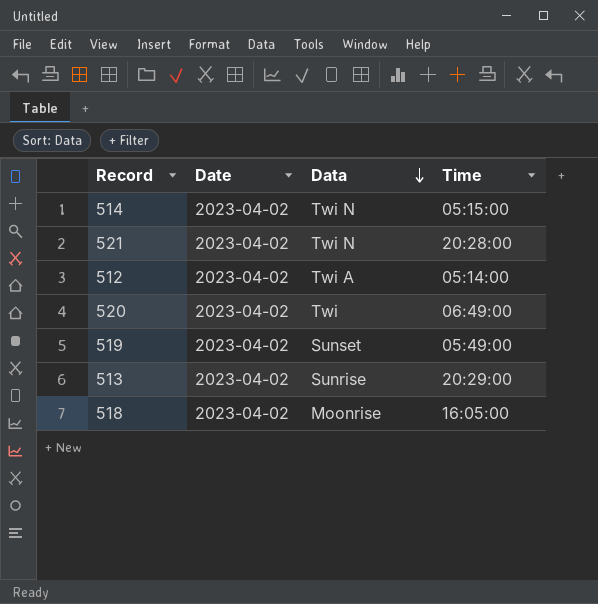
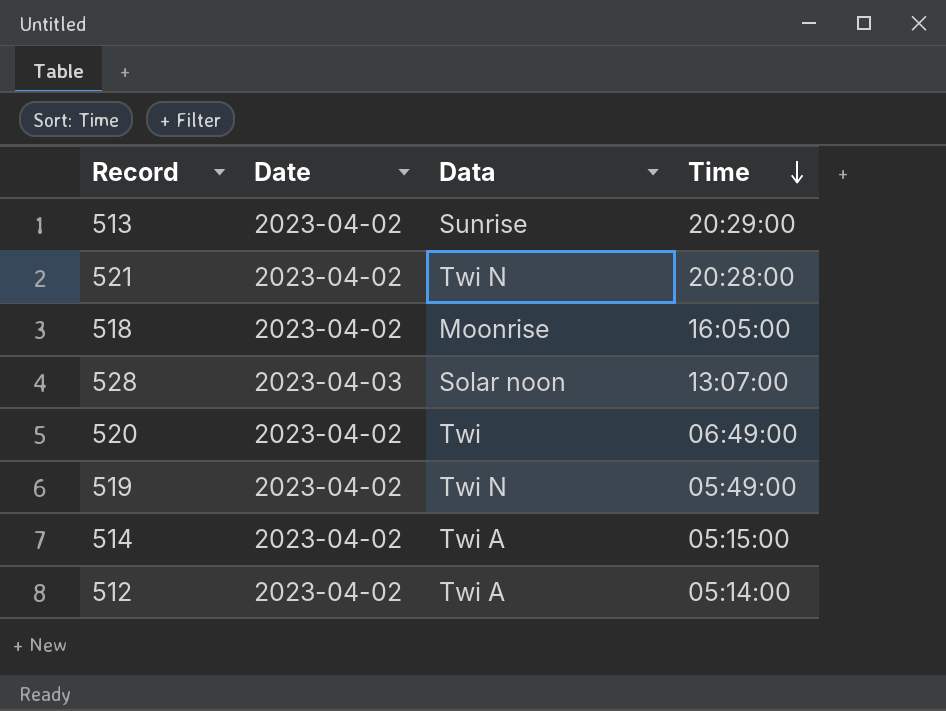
row order: Data descending -> Time descending
row 528: none -> 2023-04-03 | Solar noon | 13:07:00
519 | Data: Sunset -> Twi N
514 | Data: Twi N -> Twi A

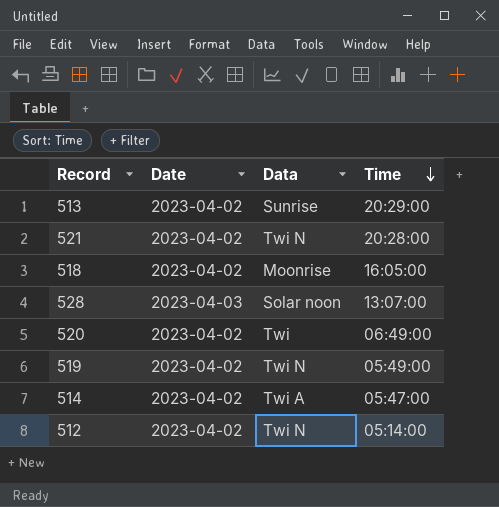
514 | Time: 05:15:00 -> 05:47:00
512 | Data: Twi A -> Twi N

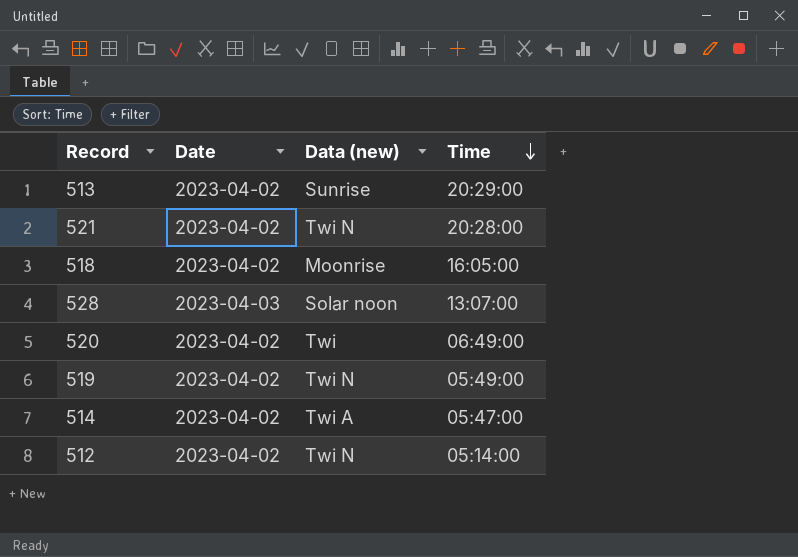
column name: Data -> Data (new)

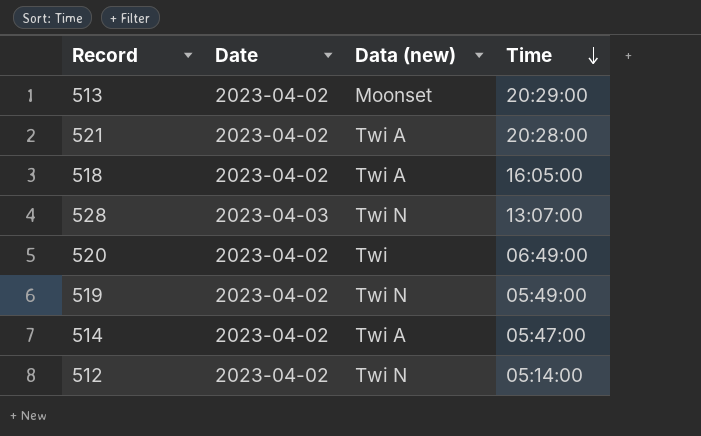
513 | Data (new): Sunrise -> Moonset
521 | Data (new): Twi N -> Twi A
518 | Data (new): Moonrise -> Twi A
528 | Data (new): Solar noon -> Twi N

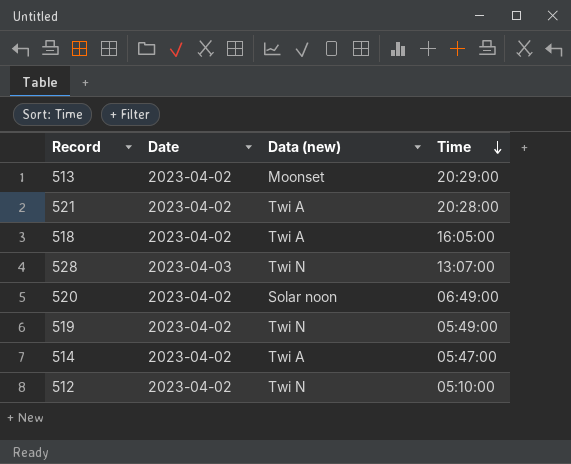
520 | Data (new): Twi -> Solar noon
512 | Time: 05:14:00 -> 05:10:00

